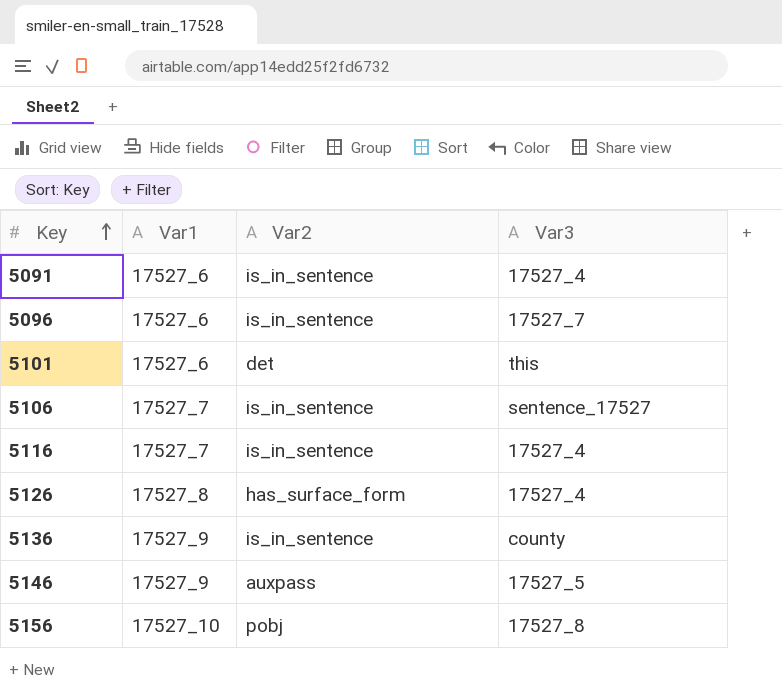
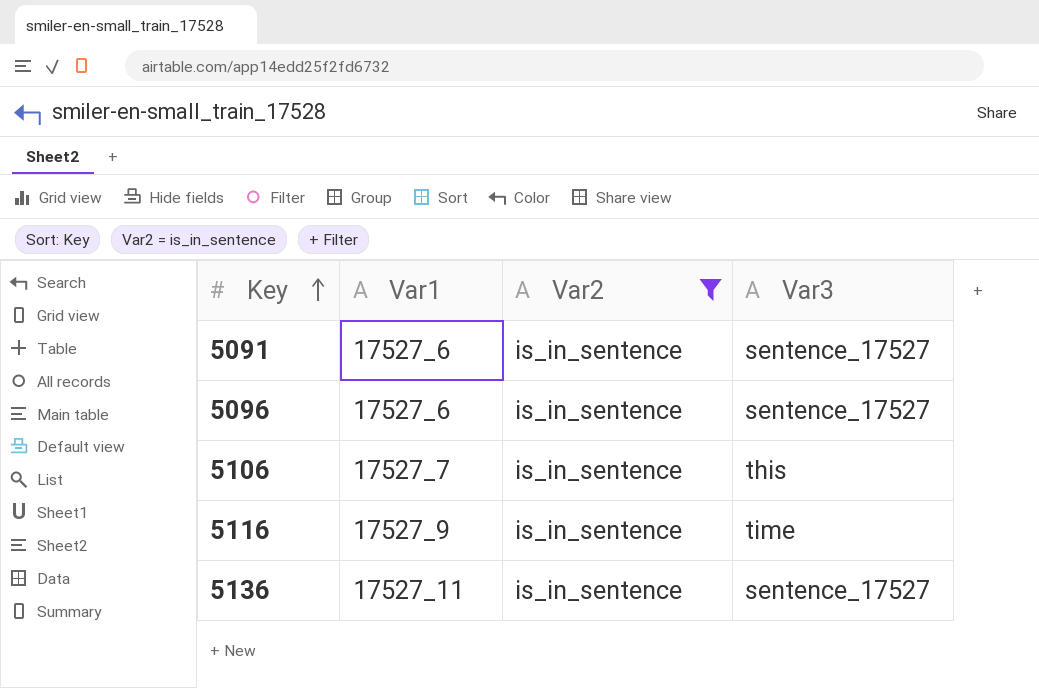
filter: none -> Var2 = is_in_sentence
5091 | Var3: 17527_4 -> sentence_17527
5096 | Var3: 17527_7 -> sentence_17527
5106 | Var3: sentence_17527 -> this
5116 | Var1: 17527_7 -> 17527_9
5116 | Var3: 17527_4 -> time
5136 | Var1: 17527_9 -> 17527_11
5136 | Var3: county -> sentence_17527

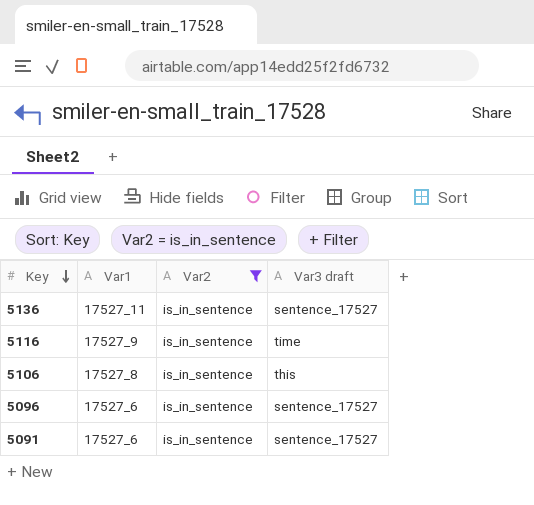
row order: Key ascending -> Key descending
column name: Var3 -> Var3 draft
5106 | Var1: 17527_7 -> 17527_8

